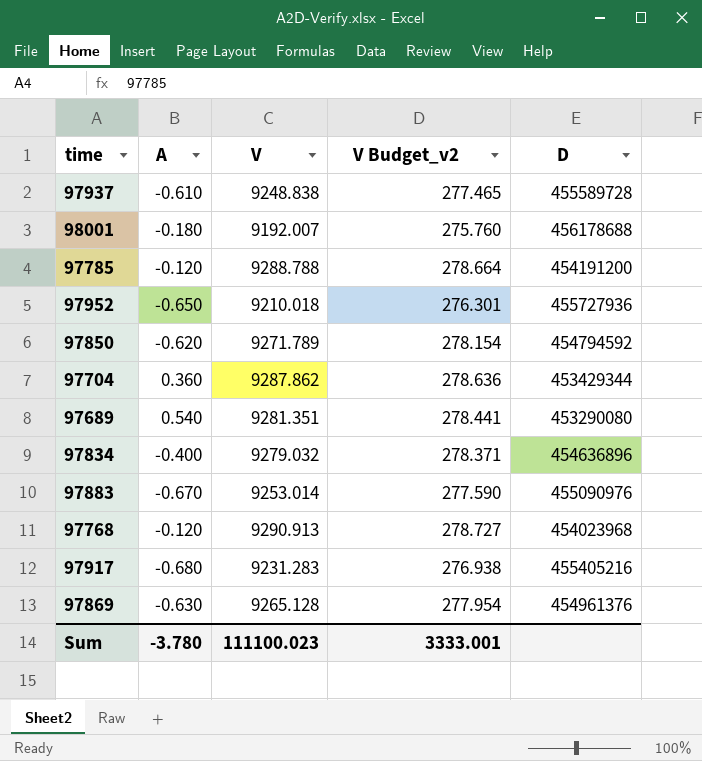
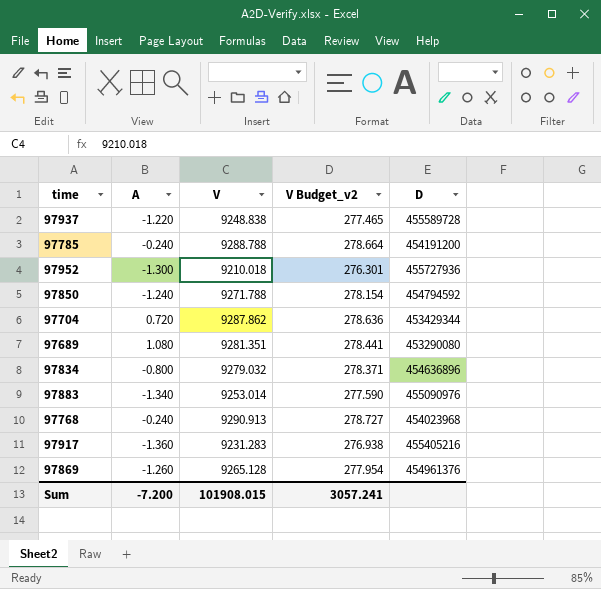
row 98001: -0.180 | 9192.007 | 275.760 | 456178688 -> none
97937 | A: -0.610 -> -1.220
97785 | A: -0.120 -> -0.240
97952 | A: -0.650 -> -1.300
97850 | A: -0.620 -> -1.240
97850 | V: 9271.789 -> 9271.788
97704 | A: 0.360 -> 0.720
97689 | A: 0.540 -> 1.080
97834 | A: -0.400 -> -0.800
97883 | A: -0.670 -> -1.340
97768 | A: -0.120 -> -0.240
97917 | A: -0.680 -> -1.360
97869 | A: -0.630 -> -1.260
Sum | A: -3.780 -> -7.200
Sum | V: 111100.023 -> 101908.015
Sum | V Budget_v2: 3333.001 -> 3057.241

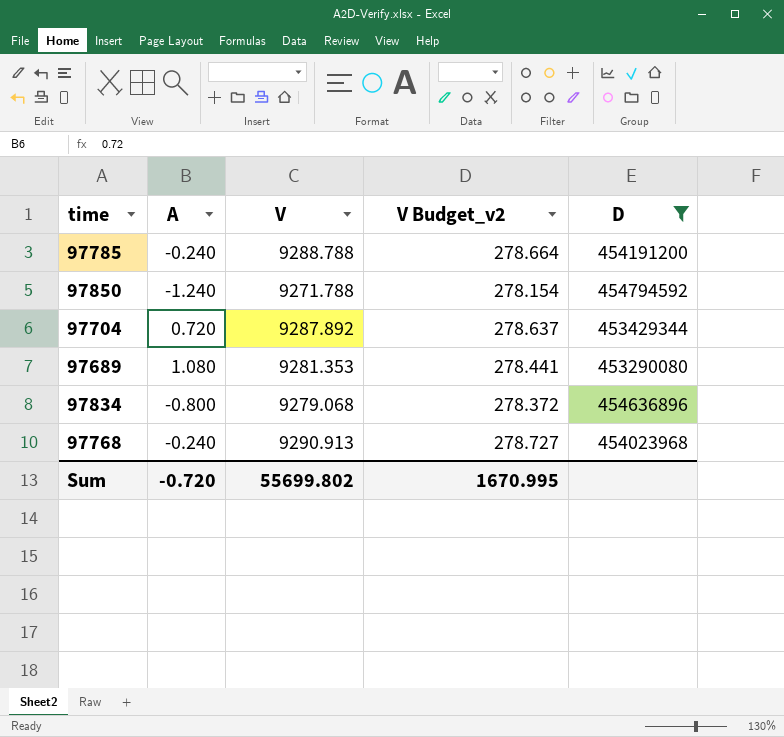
filter: none -> D <= 454794592
97704 | V: 9287.862 -> 9287.892
97704 | V Budget_v2: 278.636 -> 278.637
97689 | V: 9281.351 -> 9281.353
97834 | V: 9279.032 -> 9279.068
97834 | V Budget_v2: 278.371 -> 278.372
Sum | A: -7.200 -> -0.720
Sum | V: 101908.015 -> 55699.802
Sum | V Budget_v2: 3057.241 -> 1670.995

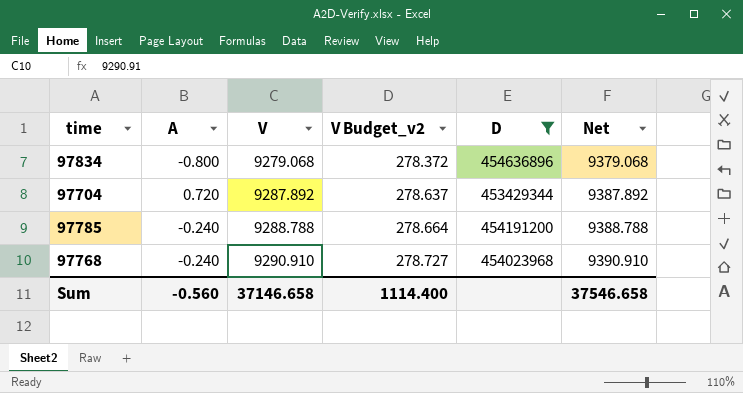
row order: none -> V ascending
column Net | formula: none -> [V] + 100
row 97850: -1.240 | 9271.788 | 278.154 | 454794592 -> none
row 97689: 1.080 | 9281.353 | 278.441 | 453290080 -> none
97768 | V: 9290.913 -> 9290.910
Sum | A: -0.720 -> -0.560
Sum | V: 55699.802 -> 37146.658
Sum | V Budget_v2: 1670.995 -> 1114.400

